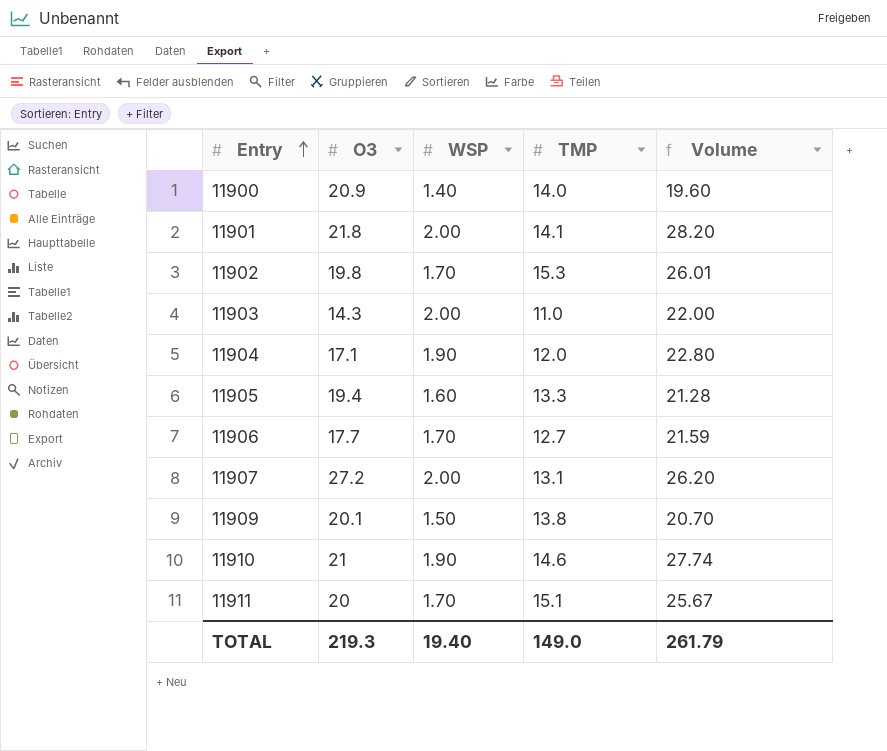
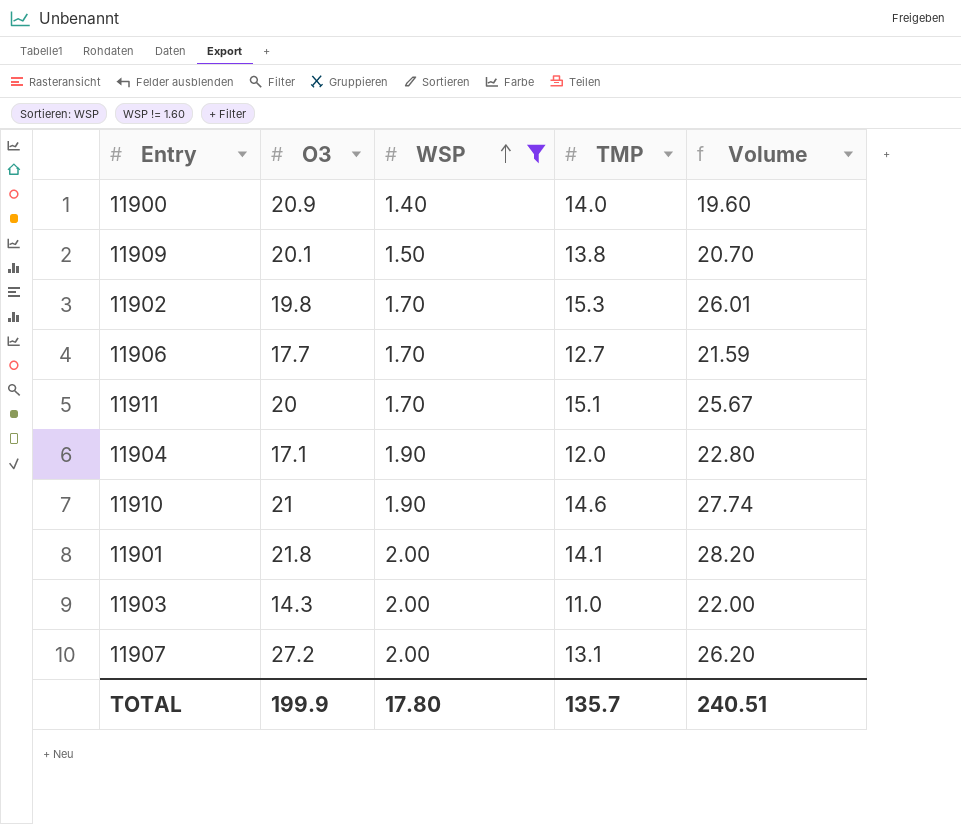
filter: none -> WSP != 1.60
row order: Entry ascending -> WSP ascending
TOTAL | O3: 219.3 -> 199.9
TOTAL | WSP: 19.40 -> 17.80
TOTAL | TMP: 149.0 -> 135.7
TOTAL | Volume: 261.79 -> 240.51

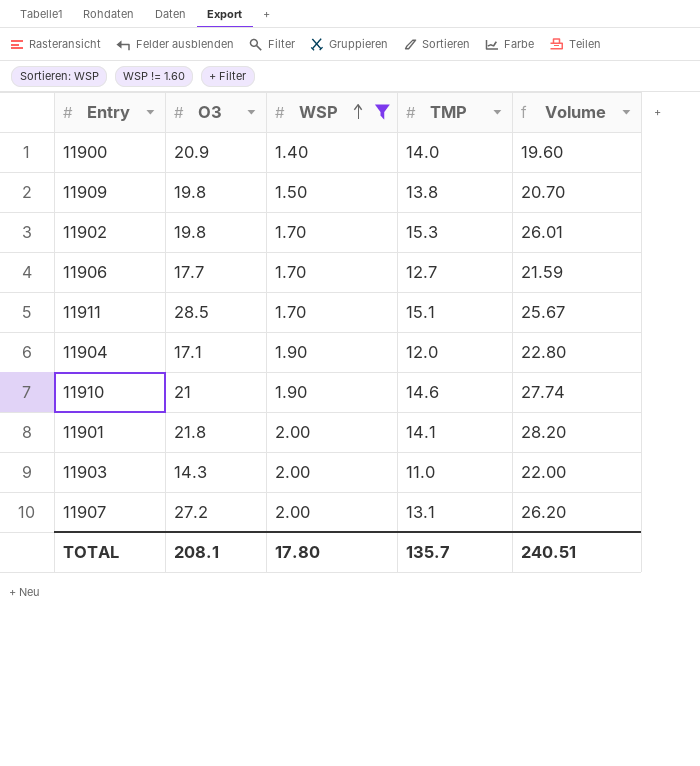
11909 | O3: 20.1 -> 19.8
11911 | O3: 20 -> 28.5
TOTAL | O3: 199.9 -> 208.1

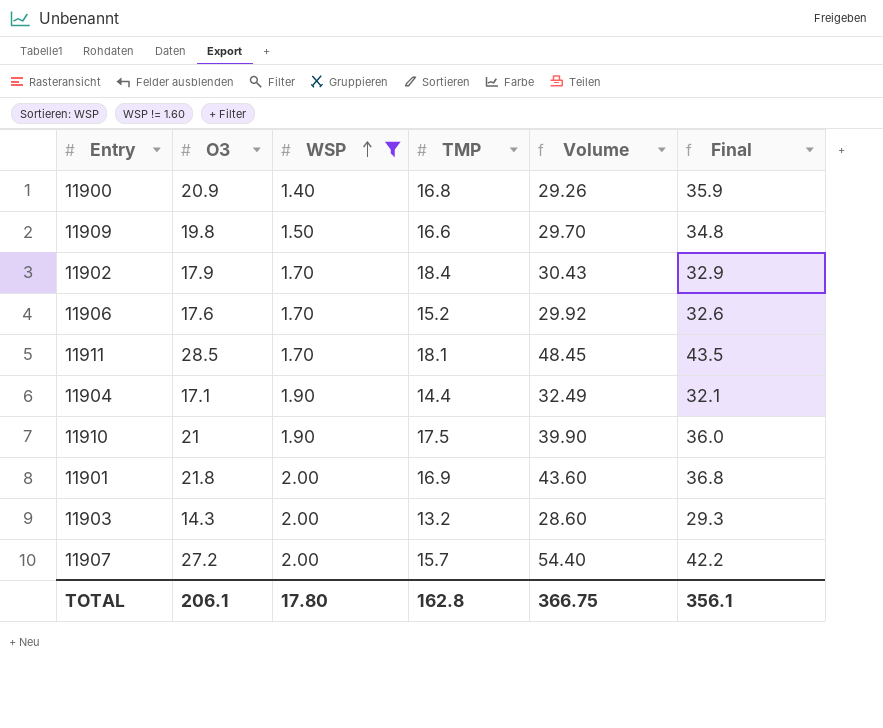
column Volume | formula: [WSP] * [TMP] -> [O3] * [WSP]
column Final | formula: none -> [O3] + 15
11900 | TMP: 14.0 -> 16.8
11909 | TMP: 13.8 -> 16.6
11902 | O3: 19.8 -> 17.9
11902 | TMP: 15.3 -> 18.4
11906 | O3: 17.7 -> 17.6
11906 | TMP: 12.7 -> 15.2
11911 | TMP: 15.1 -> 18.1
11904 | TMP: 12.0 -> 14.4
11910 | TMP: 14.6 -> 17.5
11901 | TMP: 14.1 -> 16.9
11903 | TMP: 11.0 -> 13.2
11907 | TMP: 13.1 -> 15.7
TOTAL | O3: 208.1 -> 206.1
TOTAL | TMP: 135.7 -> 162.8
TOTAL | Volume: 240.51 -> 366.75

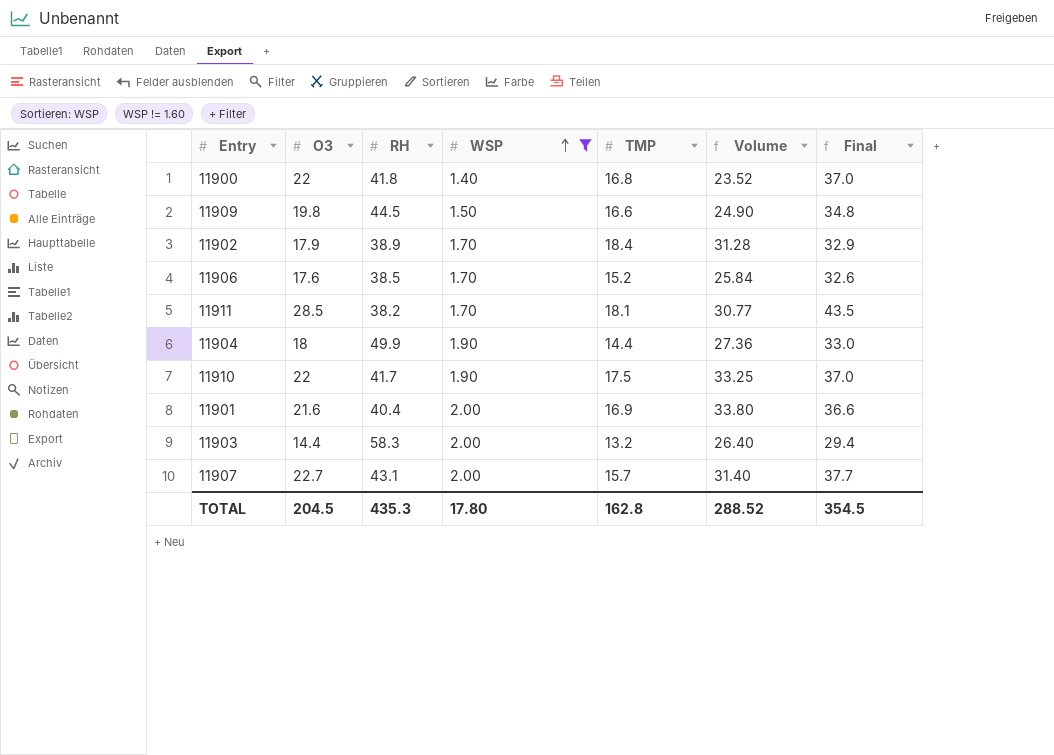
column RH | position: none -> 3
column Volume | formula: [O3] * [WSP] -> [WSP] * [TMP]
11900 | O3: 20.9 -> 22
11900 | Final: 35.9 -> 37.0
11904 | O3: 17.1 -> 18
11904 | Final: 32.1 -> 33.0
11910 | O3: 21 -> 22
11910 | Final: 36.0 -> 37.0
11901 | O3: 21.8 -> 21.6
11901 | Final: 36.8 -> 36.6
11903 | O3: 14.3 -> 14.4
11903 | Final: 29.3 -> 29.4
11907 | O3: 27.2 -> 22.7
11907 | Final: 42.2 -> 37.7
TOTAL | O3: 206.1 -> 204.5
TOTAL | Volume: 366.75 -> 288.52
TOTAL | Final: 356.1 -> 354.5

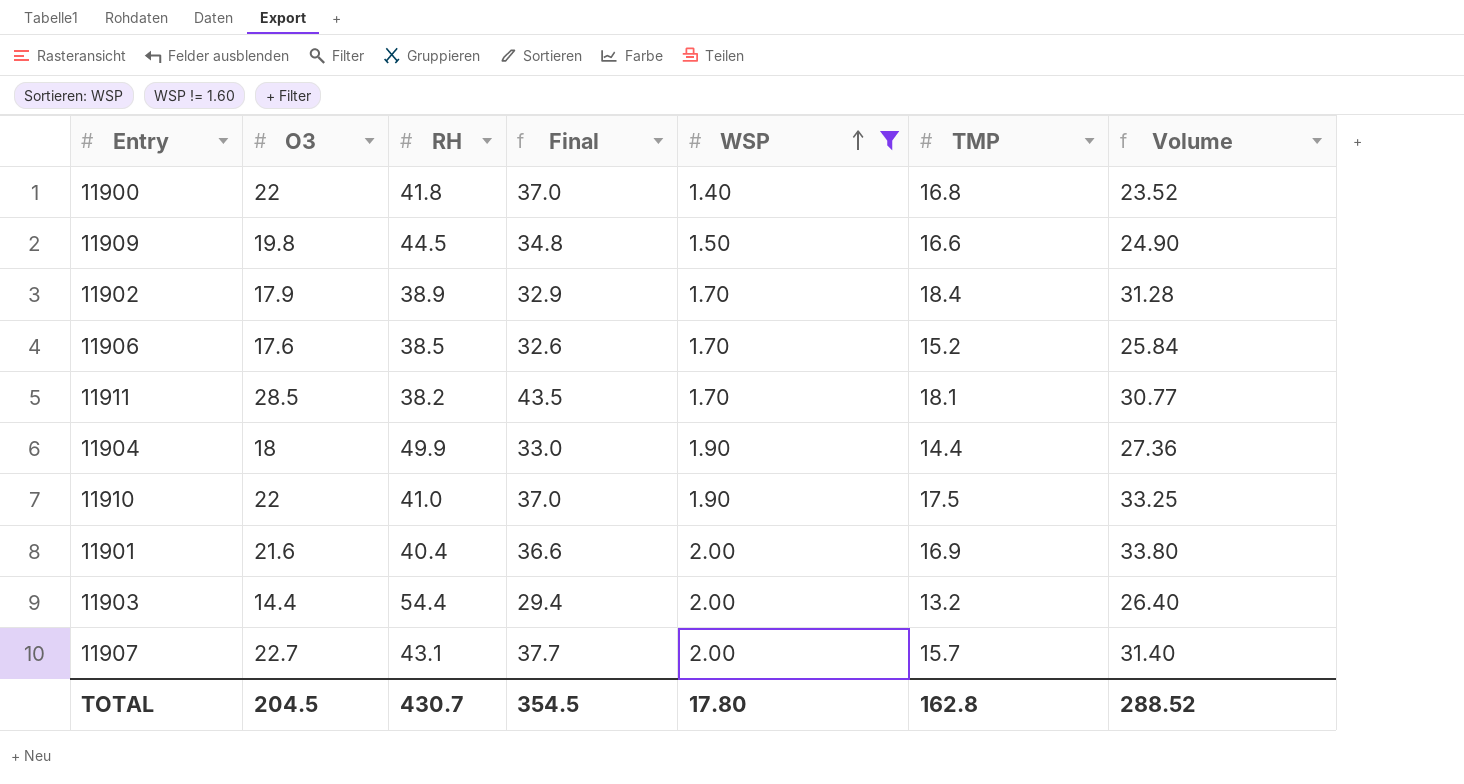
column Final | position: 7 -> 4
11910 | RH: 41.7 -> 41.0
11903 | RH: 58.3 -> 54.4
TOTAL | RH: 435.3 -> 430.7

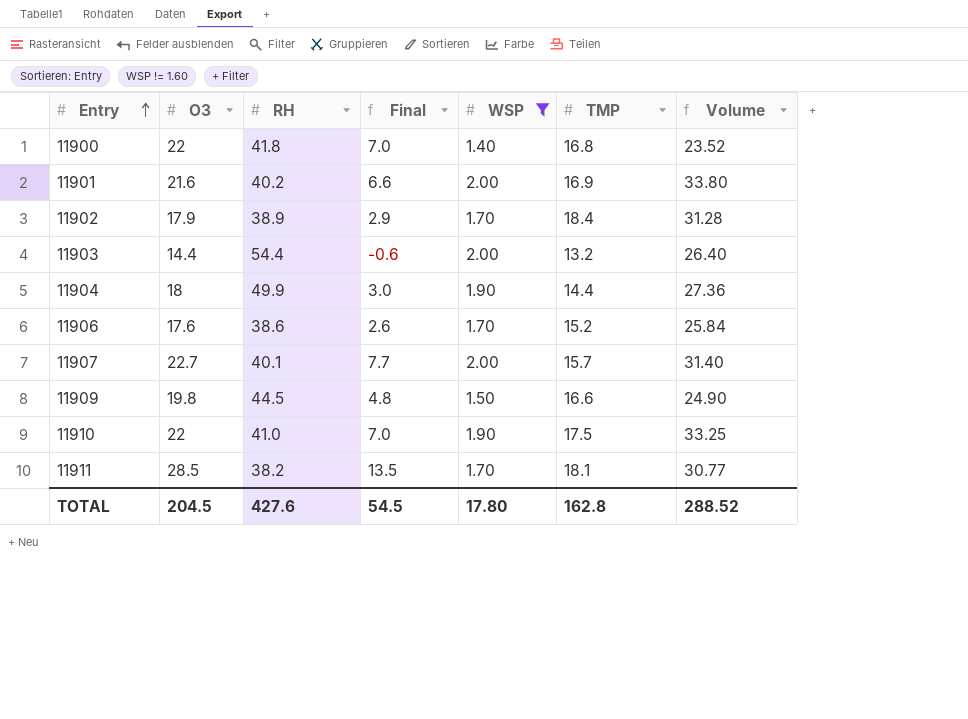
row order: WSP ascending -> Entry ascending
column Final | formula: [O3] + 15 -> [O3] - 15
11901 | RH: 40.4 -> 40.2
11906 | RH: 38.5 -> 38.6
11907 | RH: 43.1 -> 40.1
TOTAL | RH: 430.7 -> 427.6
TOTAL | Final: 354.5 -> 54.5

